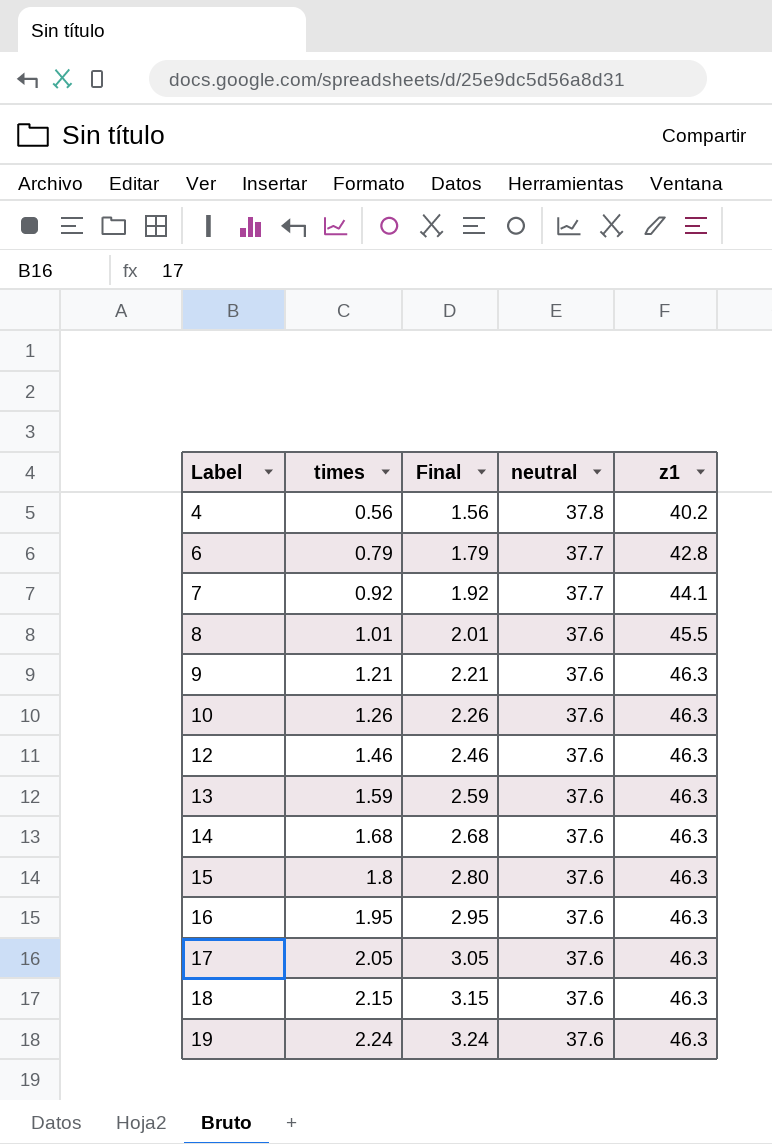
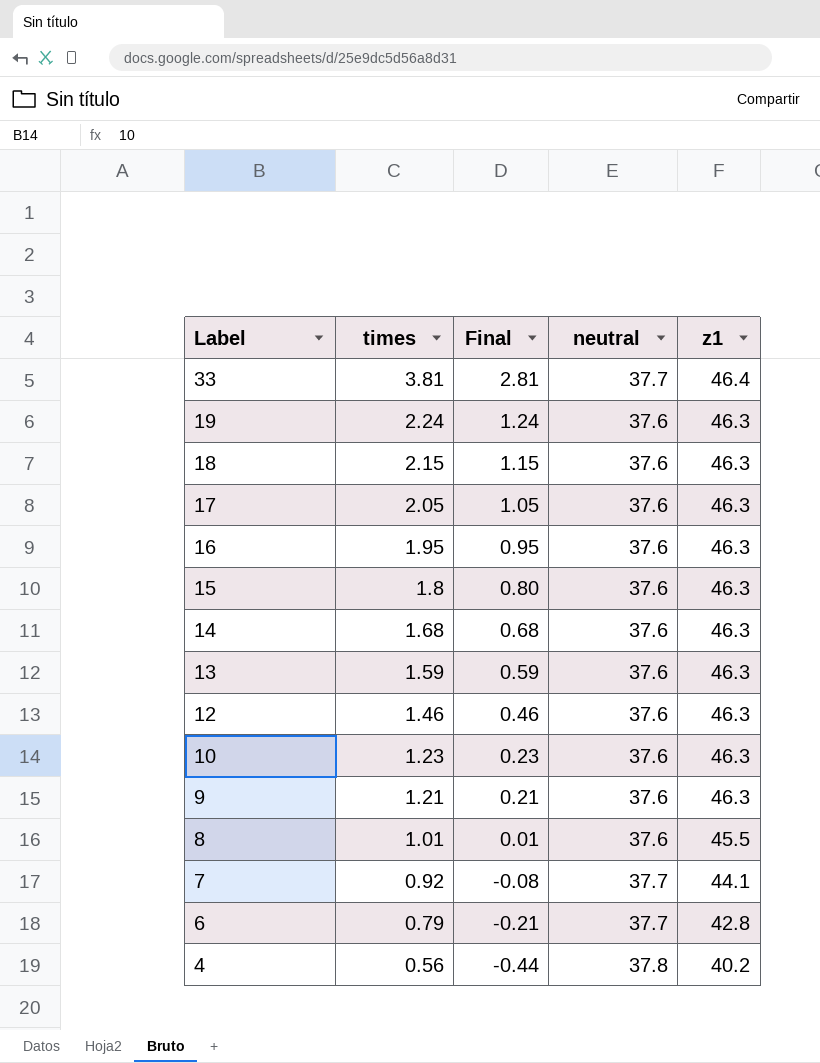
row order: Label ascending -> Label descending
column Final | formula: [times] + 1 -> [times] - 1
row 33: none -> 3.81 | 2.81 | 37.7 | 46.4
10 | times: 1.26 -> 1.23

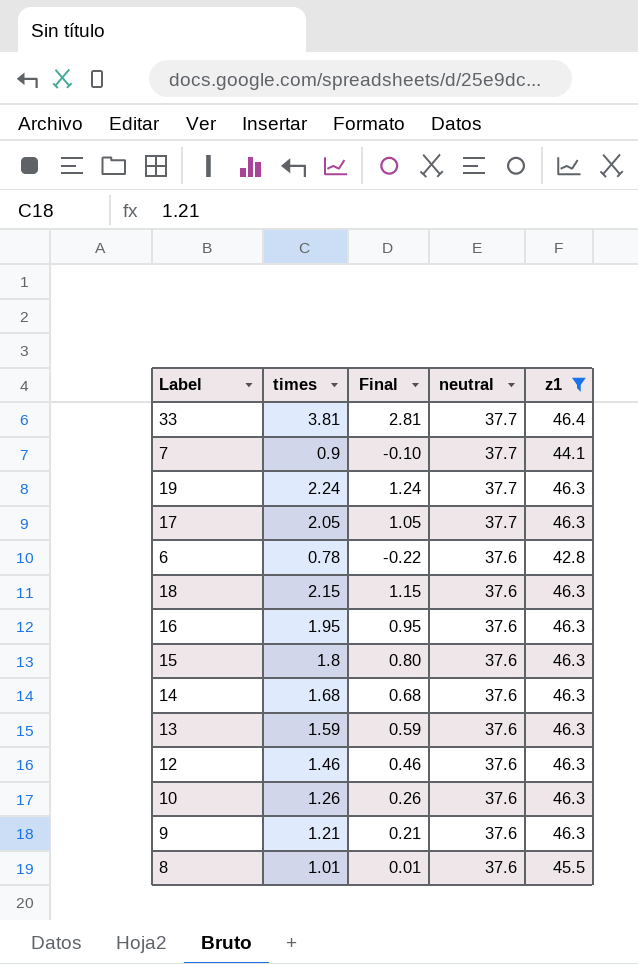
filter: none -> z1 != 40.2
row order: Label descending -> neutral descending
7 | times: 0.92 -> 0.9
7 | Final: -0.08 -> -0.10
19 | neutral: 37.6 -> 37.7
17 | neutral: 37.6 -> 37.7
6 | times: 0.79 -> 0.78
6 | Final: -0.21 -> -0.22
6 | neutral: 37.7 -> 37.6
10 | times: 1.23 -> 1.26
10 | Final: 0.23 -> 0.26

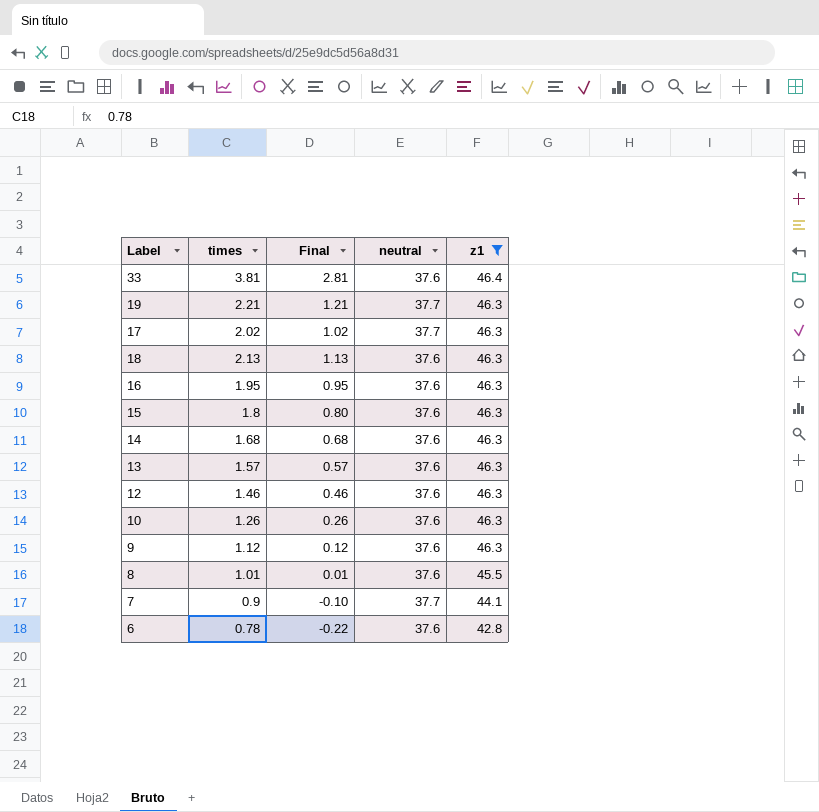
row order: neutral descending -> z1 descending
33 | neutral: 37.7 -> 37.6
19 | times: 2.24 -> 2.21
19 | Final: 1.24 -> 1.21
17 | times: 2.05 -> 2.02
17 | Final: 1.05 -> 1.02
18 | times: 2.15 -> 2.13
18 | Final: 1.15 -> 1.13
13 | times: 1.59 -> 1.57
13 | Final: 0.59 -> 0.57
9 | times: 1.21 -> 1.12
9 | Final: 0.21 -> 0.12

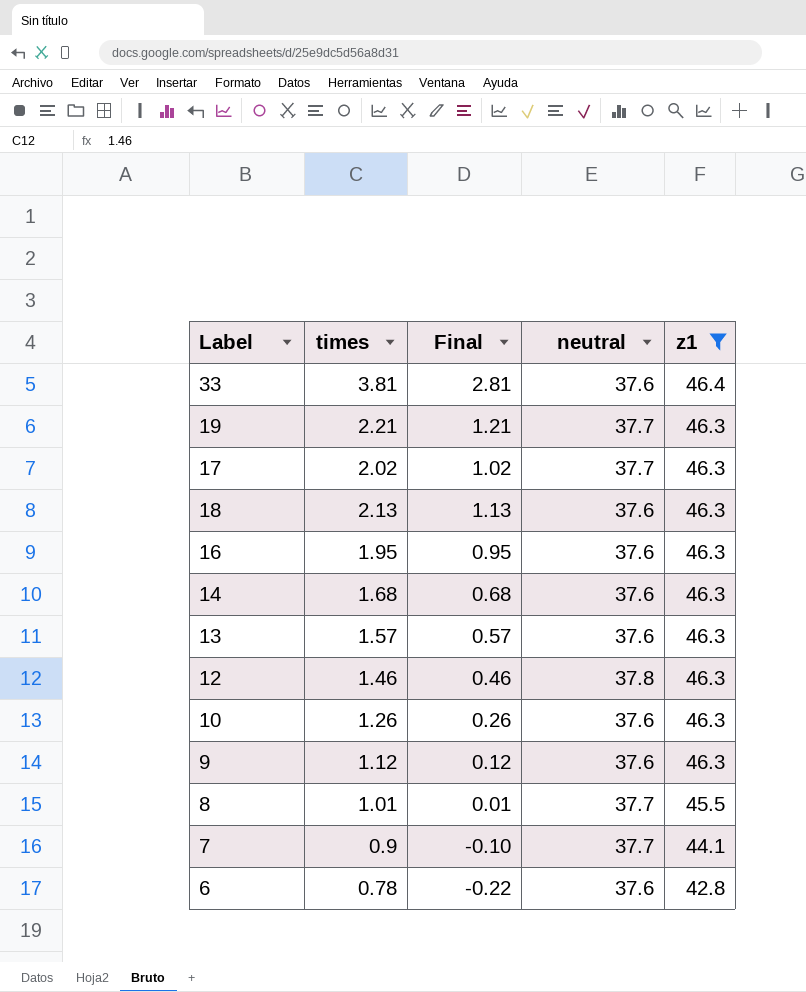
row 15: 1.8 | 0.80 | 37.6 | 46.3 -> none
12 | neutral: 37.6 -> 37.8
8 | neutral: 37.6 -> 37.7

